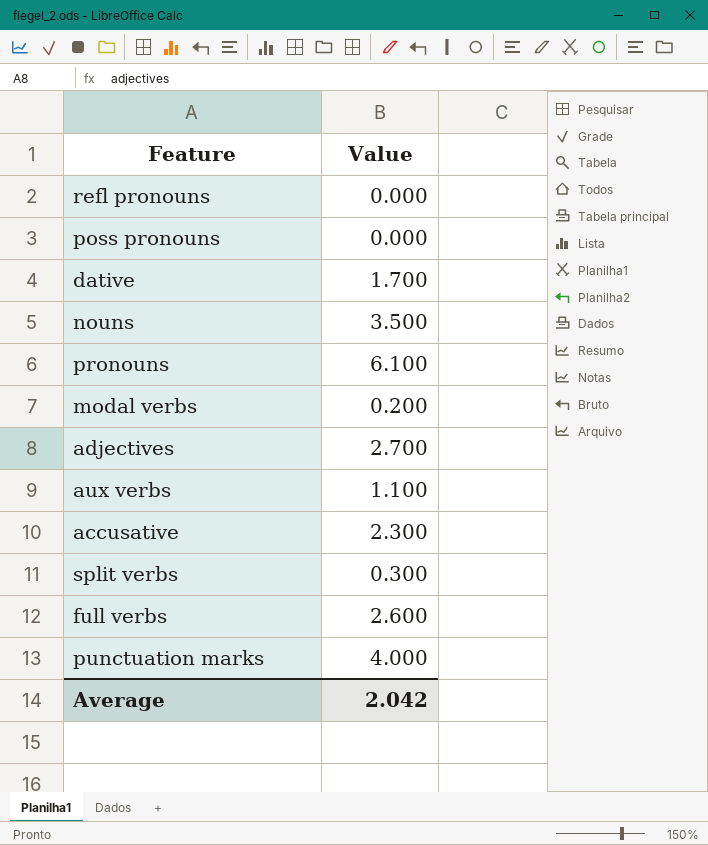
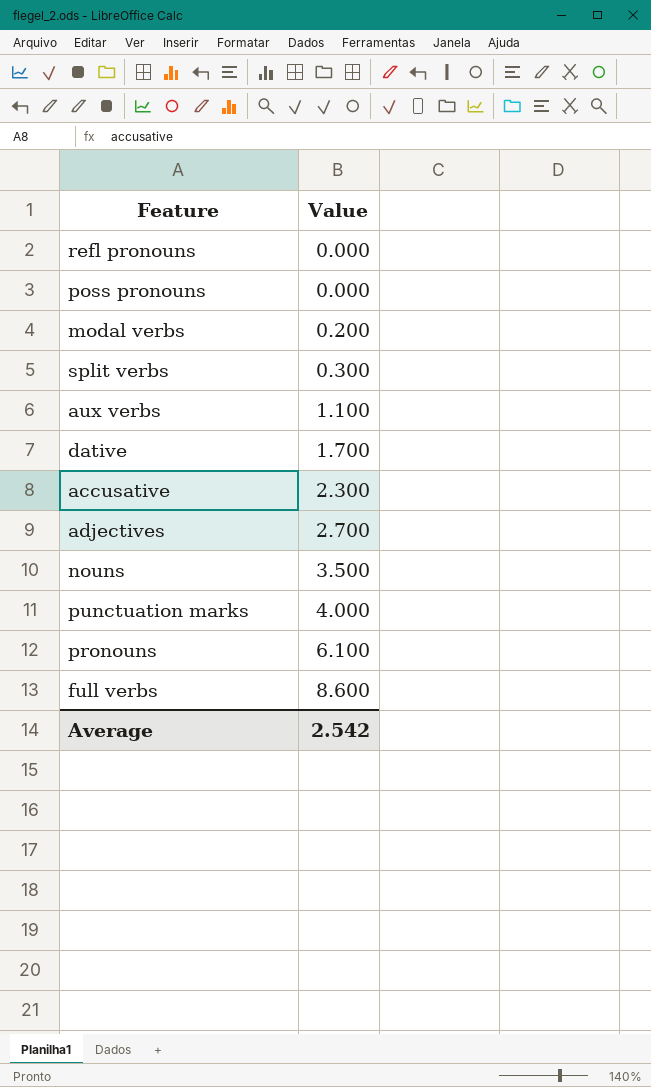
row order: none -> Value ascending
full verbs | Value: 2.600 -> 8.600
Average | Value: 2.042 -> 2.542

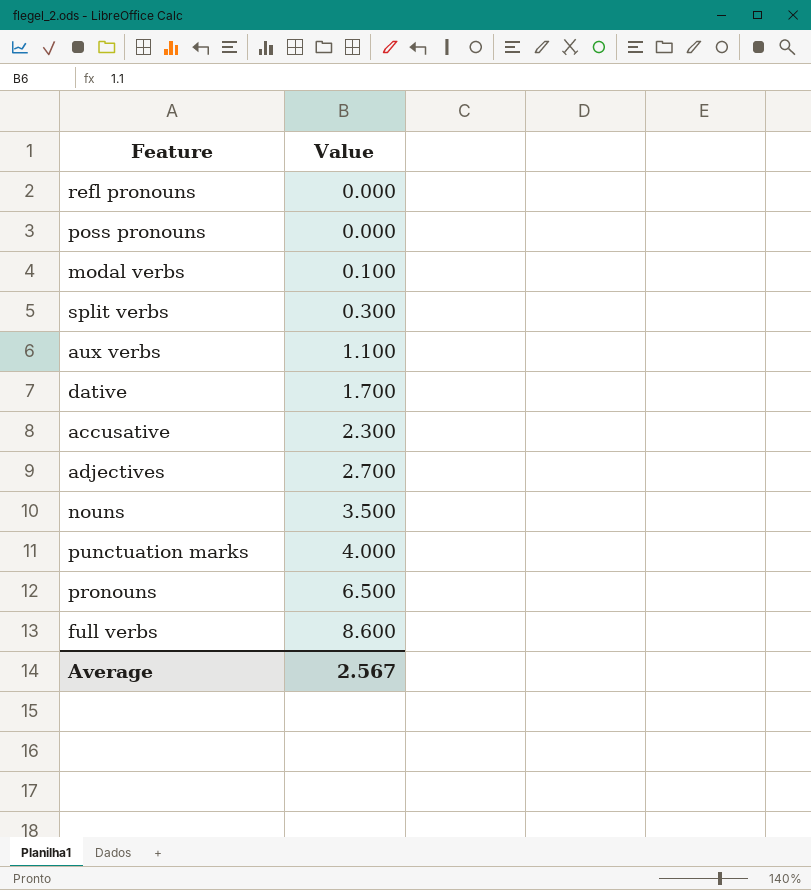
modal verbs | Value: 0.200 -> 0.100
pronouns | Value: 6.100 -> 6.500
Average | Value: 2.542 -> 2.567

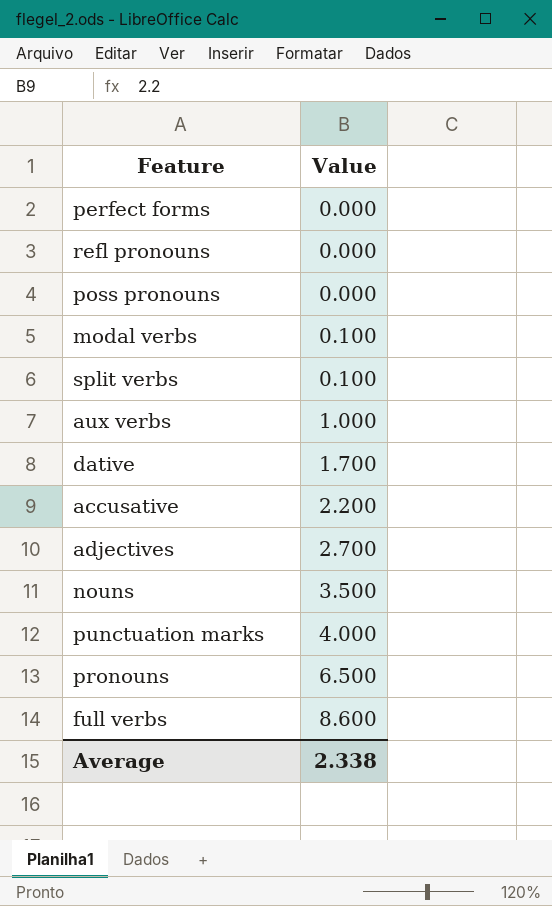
row perfect forms: none -> 0.000
split verbs | Value: 0.300 -> 0.100
aux verbs | Value: 1.100 -> 1.000
accusative | Value: 2.300 -> 2.200
Average | Value: 2.567 -> 2.338

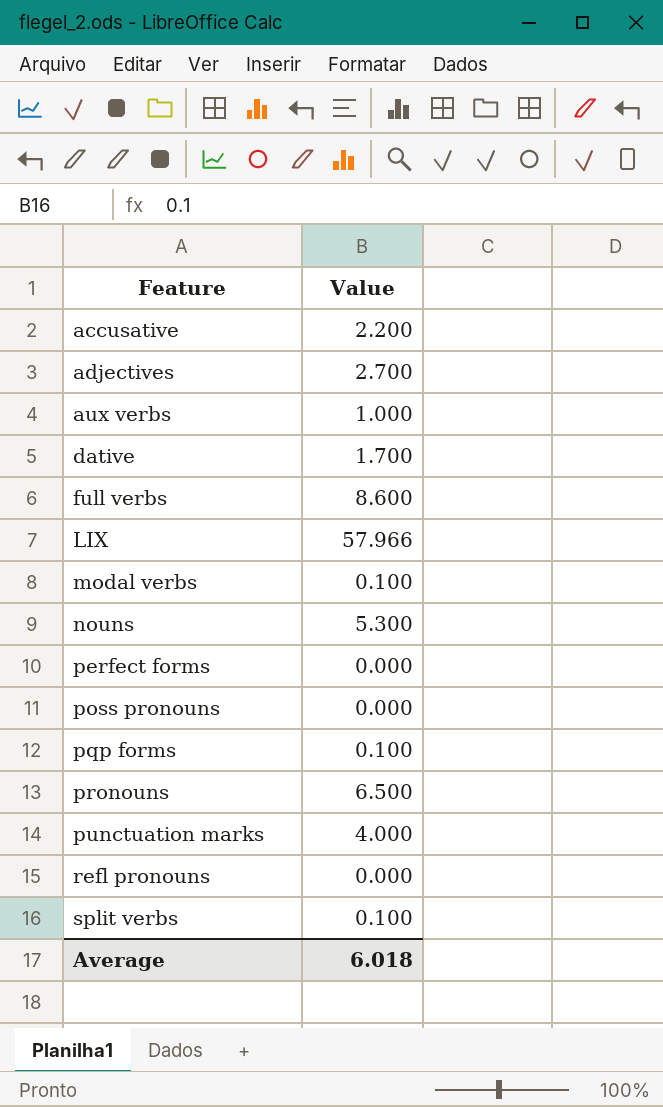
row order: Value ascending -> Feature ascending
row LIX: none -> 57.966
nouns | Value: 3.500 -> 5.300
row pqp forms: none -> 0.100
Average | Value: 2.338 -> 6.018

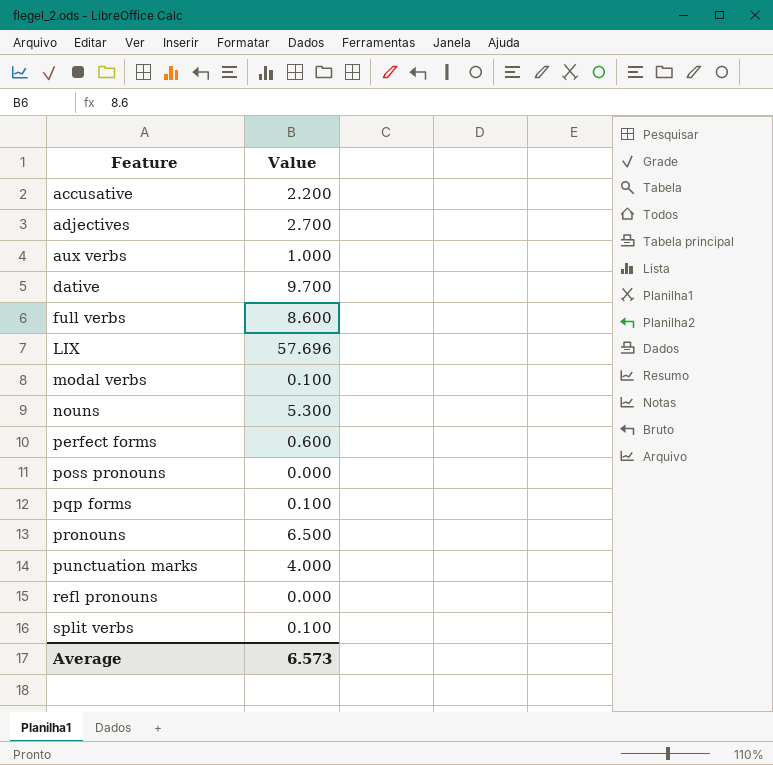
dative | Value: 1.700 -> 9.700
LIX | Value: 57.966 -> 57.696
perfect forms | Value: 0.000 -> 0.600
Average | Value: 6.018 -> 6.573

